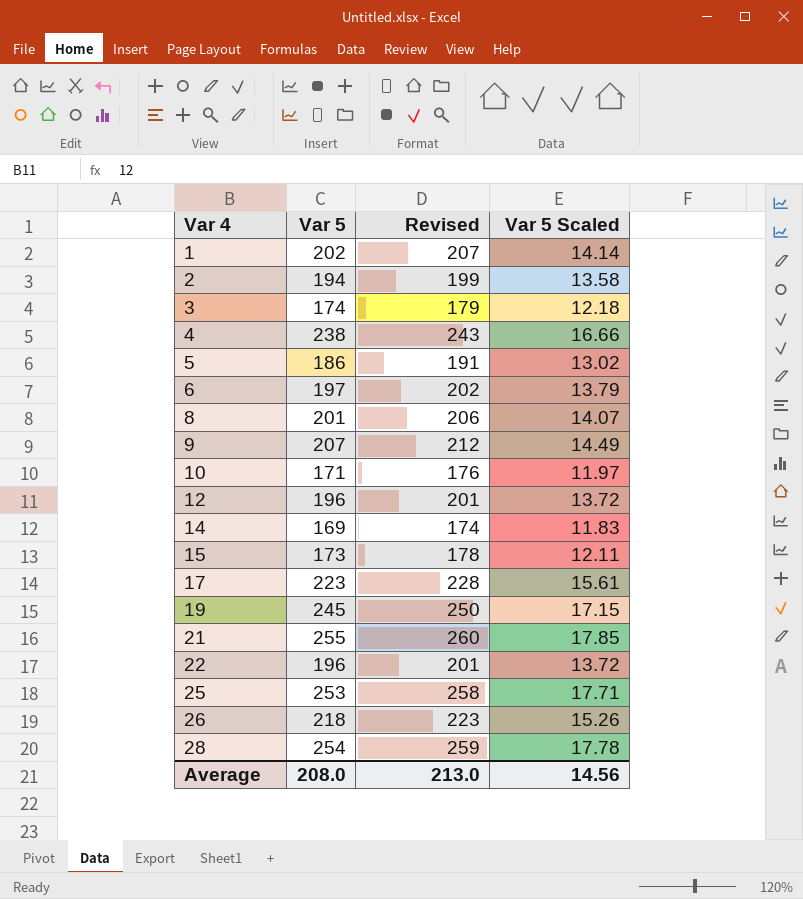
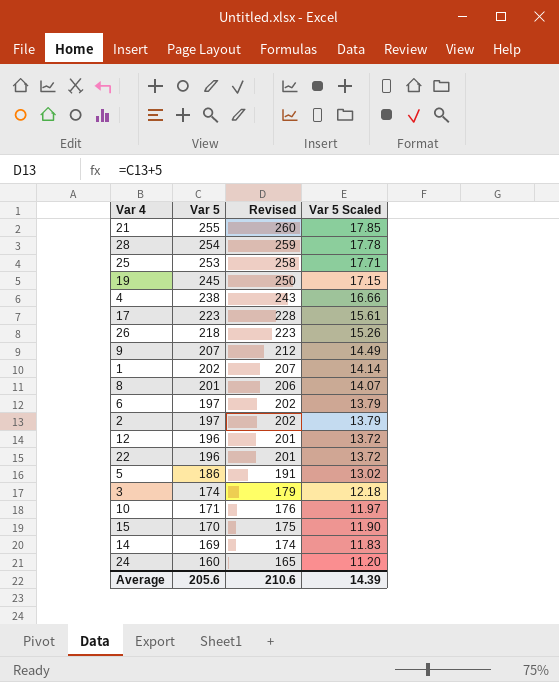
row order: Var 4 ascending -> Var 5 descending
2 | Var 5: 194 -> 197
2 | Revised: 199 -> 202
2 | Var 5 Scaled: 13.58 -> 13.79
15 | Var 5: 173 -> 170
15 | Revised: 178 -> 175
15 | Var 5 Scaled: 12.11 -> 11.90
row 24: none -> 160 | 165 | 11.20
Average | Var 5: 208.0 -> 205.6
Average | Revised: 213.0 -> 210.6
Average | Var 5 Scaled: 14.56 -> 14.39

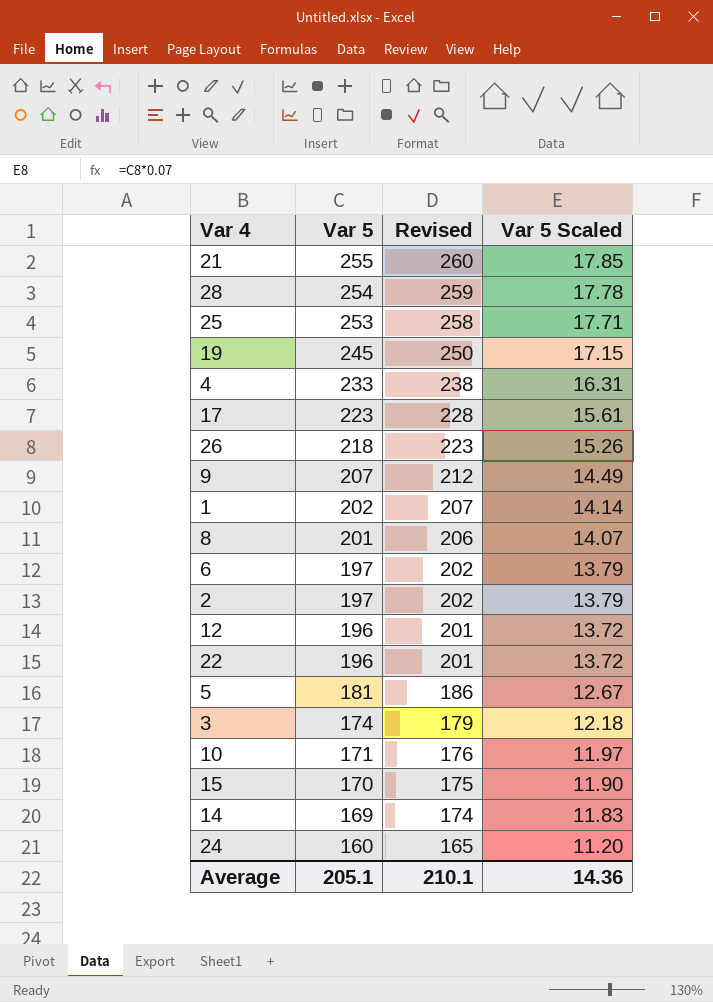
4 | Var 5: 238 -> 233
4 | Revised: 243 -> 238
4 | Var 5 Scaled: 16.66 -> 16.31
5 | Var 5: 186 -> 181
5 | Revised: 191 -> 186
5 | Var 5 Scaled: 13.02 -> 12.67
Average | Var 5: 205.6 -> 205.1
Average | Revised: 210.6 -> 210.1
Average | Var 5 Scaled: 14.39 -> 14.36

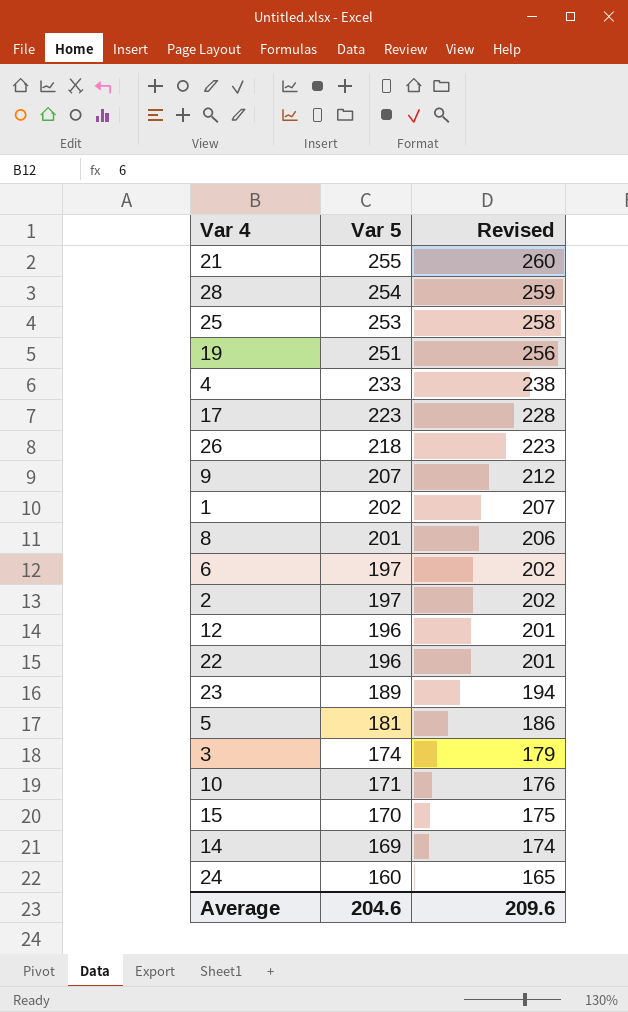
column Var 5 Scaled | formula: [Var 5] * 0.07 -> none
19 | Var 5: 245 -> 251
19 | Revised: 250 -> 256
row 23: none -> 189 | 194
Average | Var 5: 205.1 -> 204.6
Average | Revised: 210.1 -> 209.6

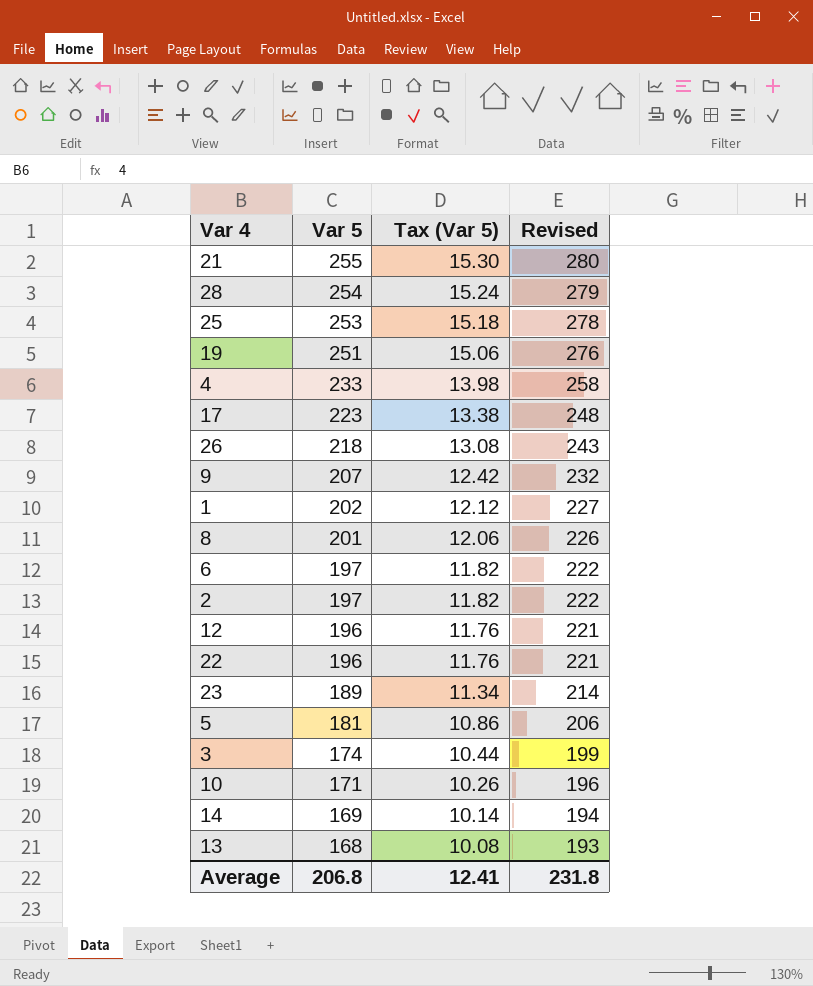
column Tax (Var 5) | formula: none -> [Var 5] * 0.06
column Revised | formula: [Var 5] + 5 -> [Var 5] + 25
row 15: 170 | 175 -> none
row 24: 160 | 165 -> none
row 13: none -> 168 | 10.08 | 193
Average | Var 5: 204.6 -> 206.8
Average | Revised: 209.6 -> 231.8

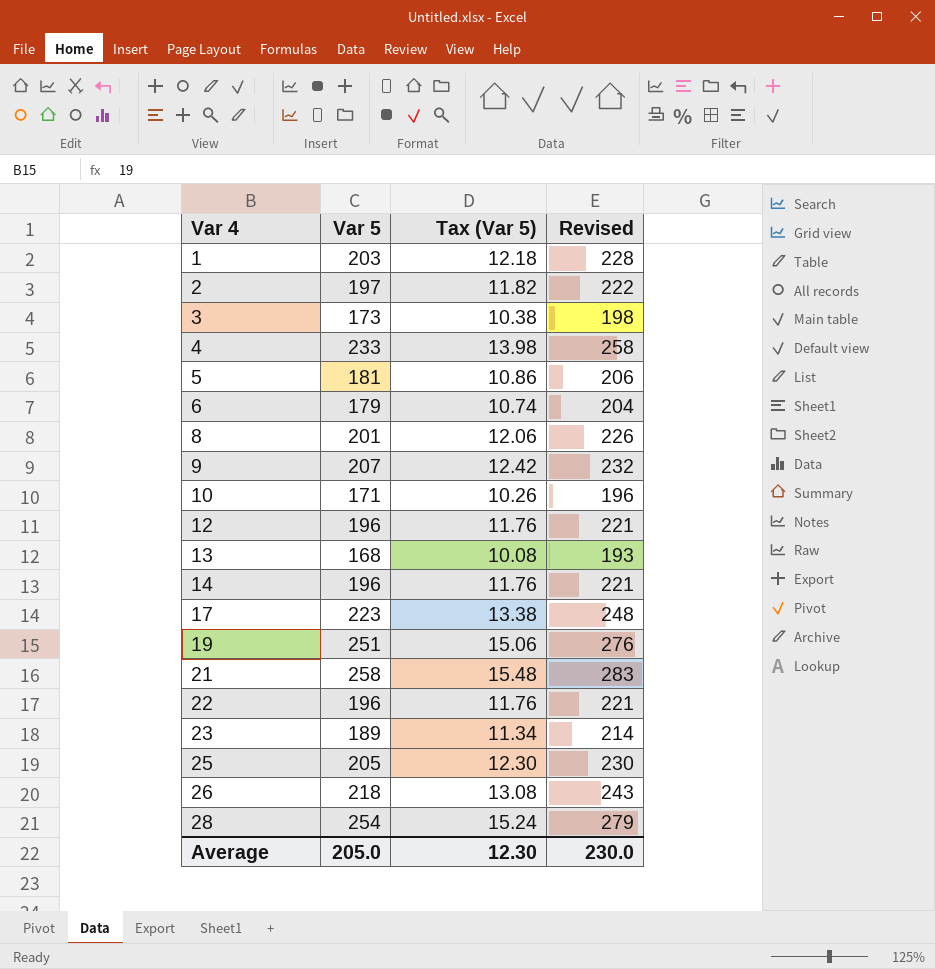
row order: Var 5 descending -> Var 4 ascending
1 | Var 5: 202 -> 203
1 | Tax (Var 5): 12.12 -> 12.18
1 | Revised: 227 -> 228
3 | Var 5: 174 -> 173
3 | Tax (Var 5): 10.44 -> 10.38
3 | Revised: 199 -> 198
6 | Var 5: 197 -> 179
6 | Tax (Var 5): 11.82 -> 10.74
6 | Revised: 222 -> 204
14 | Var 5: 169 -> 196
14 | Tax (Var 5): 10.14 -> 11.76
14 | Revised: 194 -> 221
21 | Var 5: 255 -> 258
21 | Tax (Var 5): 15.30 -> 15.48
21 | Revised: 280 -> 283
25 | Var 5: 253 -> 205
25 | Tax (Var 5): 15.18 -> 12.30
25 | Revised: 278 -> 230
Average | Var 5: 206.8 -> 205.0
Average | Tax (Var 5): 12.41 -> 12.30
Average | Revised: 231.8 -> 230.0

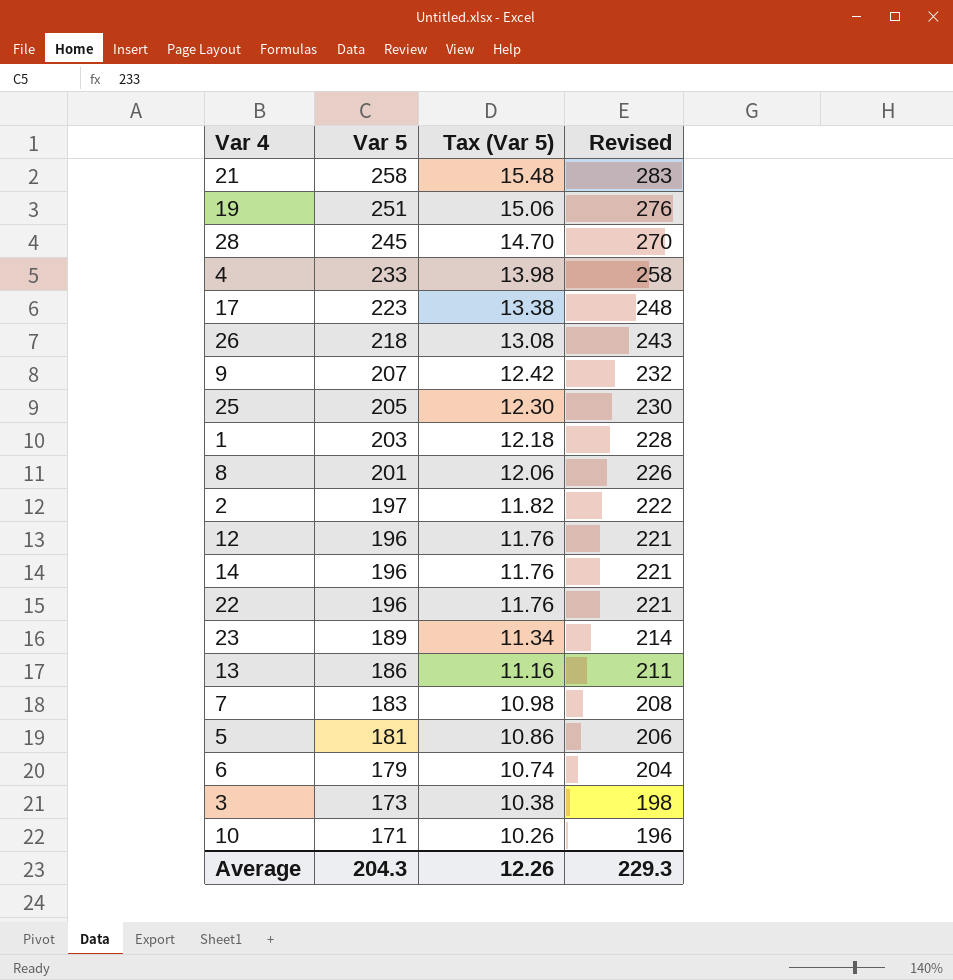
row order: Var 4 ascending -> Var 5 descending
28 | Var 5: 254 -> 245
28 | Tax (Var 5): 15.24 -> 14.70
28 | Revised: 279 -> 270
13 | Var 5: 168 -> 186
13 | Tax (Var 5): 10.08 -> 11.16
13 | Revised: 193 -> 211
row 7: none -> 183 | 10.98 | 208
Average | Var 5: 205.0 -> 204.3
Average | Tax (Var 5): 12.30 -> 12.26
Average | Revised: 230.0 -> 229.3

